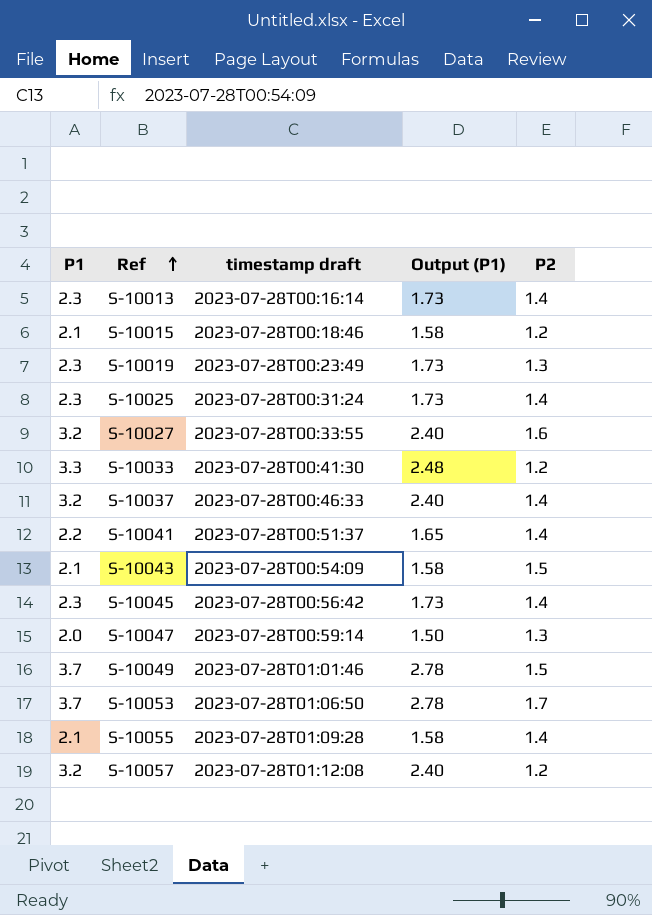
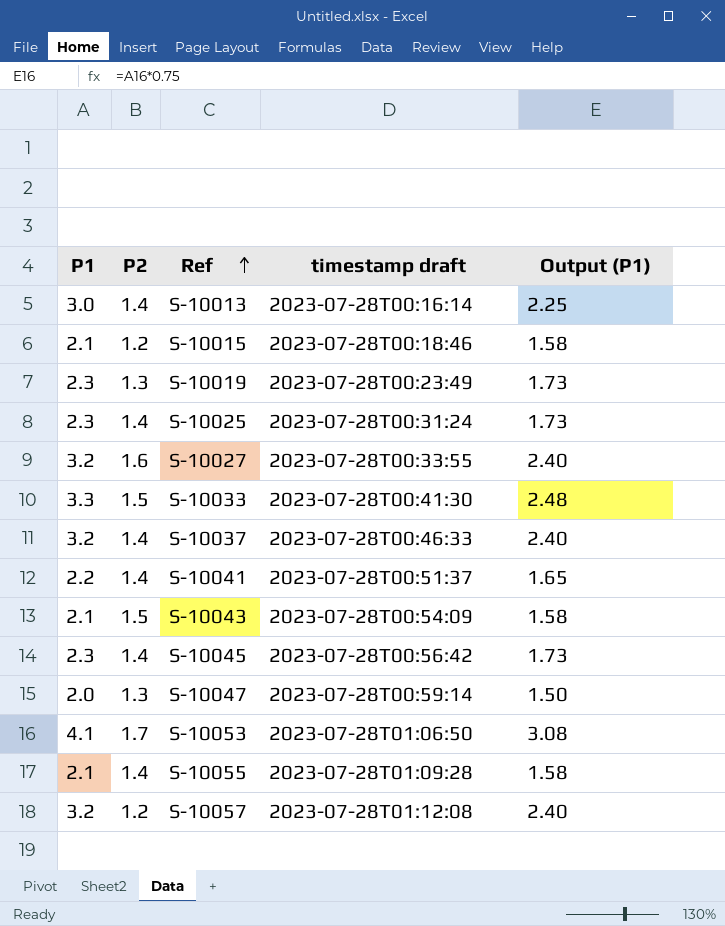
column P2 | position: 5 -> 2
row S-10049: 3.7 | 2023-07-28T01:01:46 | 2.78 | 1.5 -> none
S-10013 | P1: 2.3 -> 3.0
S-10013 | Output (P1): 1.73 -> 2.25
S-10033 | P2: 1.2 -> 1.5
S-10053 | P1: 3.7 -> 4.1
S-10053 | Output (P1): 2.78 -> 3.08

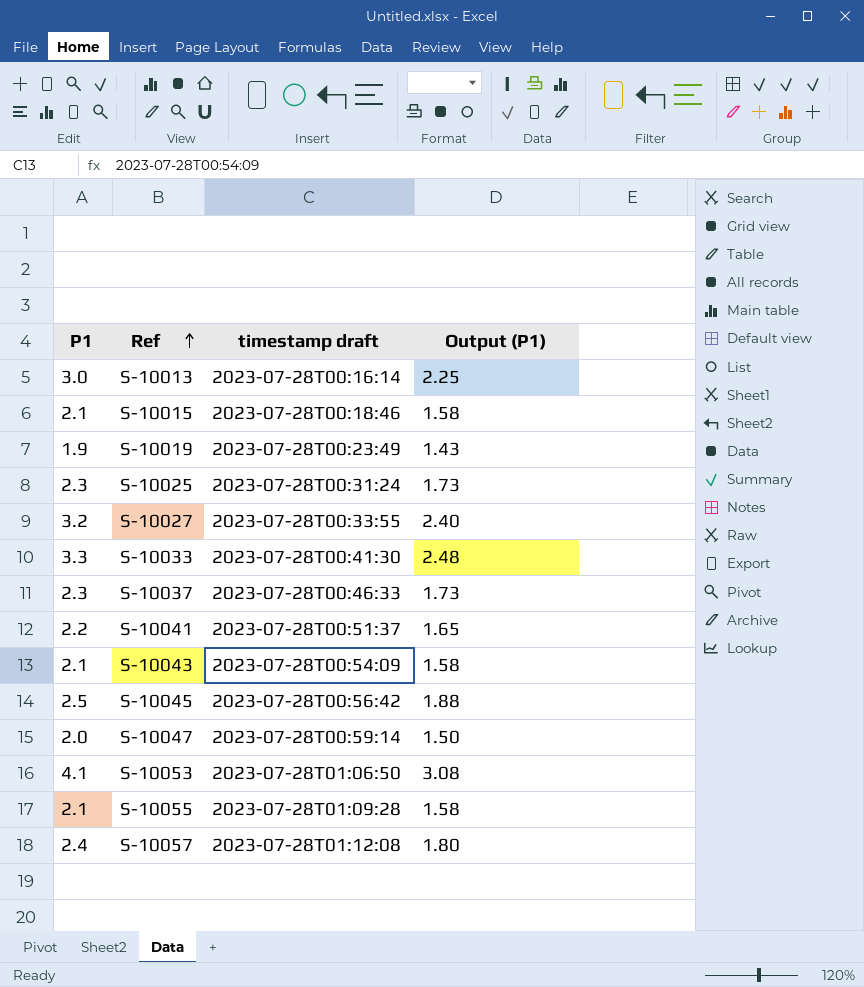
column P2 | position: 2 -> none
S-10019 | P1: 2.3 -> 1.9
S-10019 | Output (P1): 1.73 -> 1.43
S-10037 | P1: 3.2 -> 2.3
S-10037 | Output (P1): 2.40 -> 1.73
S-10045 | P1: 2.3 -> 2.5
S-10045 | Output (P1): 1.73 -> 1.88
S-10057 | P1: 3.2 -> 2.4
S-10057 | Output (P1): 2.40 -> 1.80

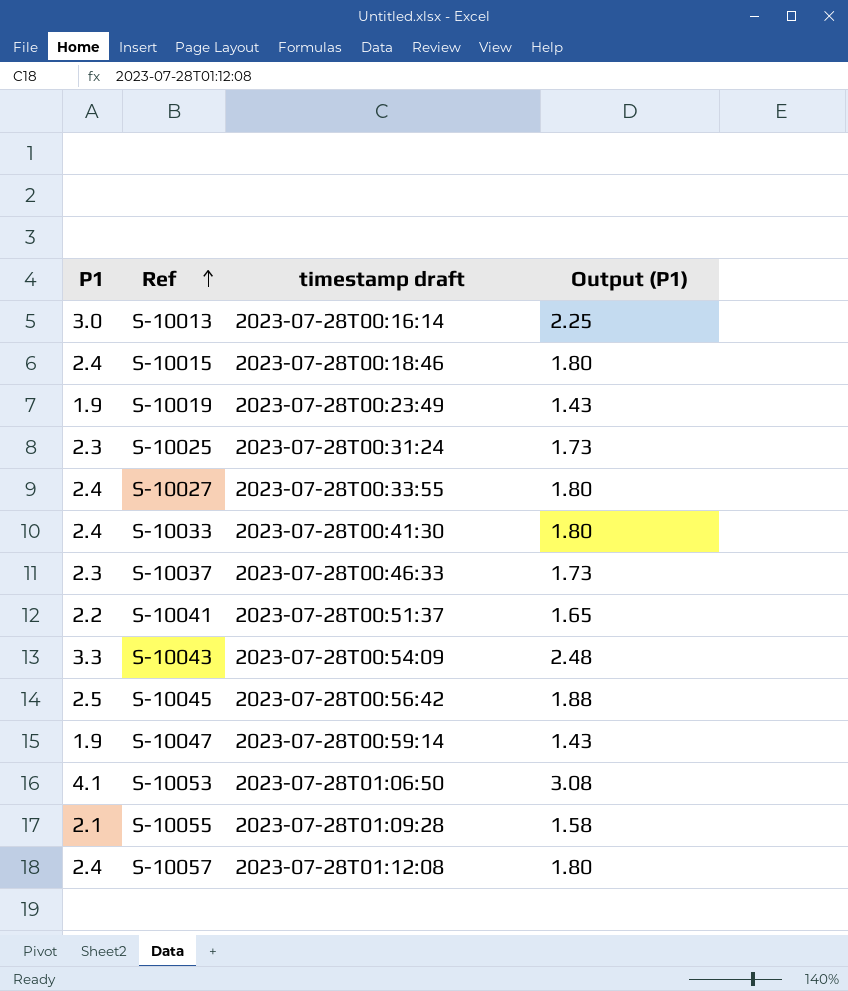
S-10015 | P1: 2.1 -> 2.4
S-10015 | Output (P1): 1.58 -> 1.80
S-10027 | P1: 3.2 -> 2.4
S-10027 | Output (P1): 2.40 -> 1.80
S-10033 | P1: 3.3 -> 2.4
S-10033 | Output (P1): 2.48 -> 1.80
S-10043 | P1: 2.1 -> 3.3
S-10043 | Output (P1): 1.58 -> 2.48
S-10047 | P1: 2.0 -> 1.9
S-10047 | Output (P1): 1.50 -> 1.43

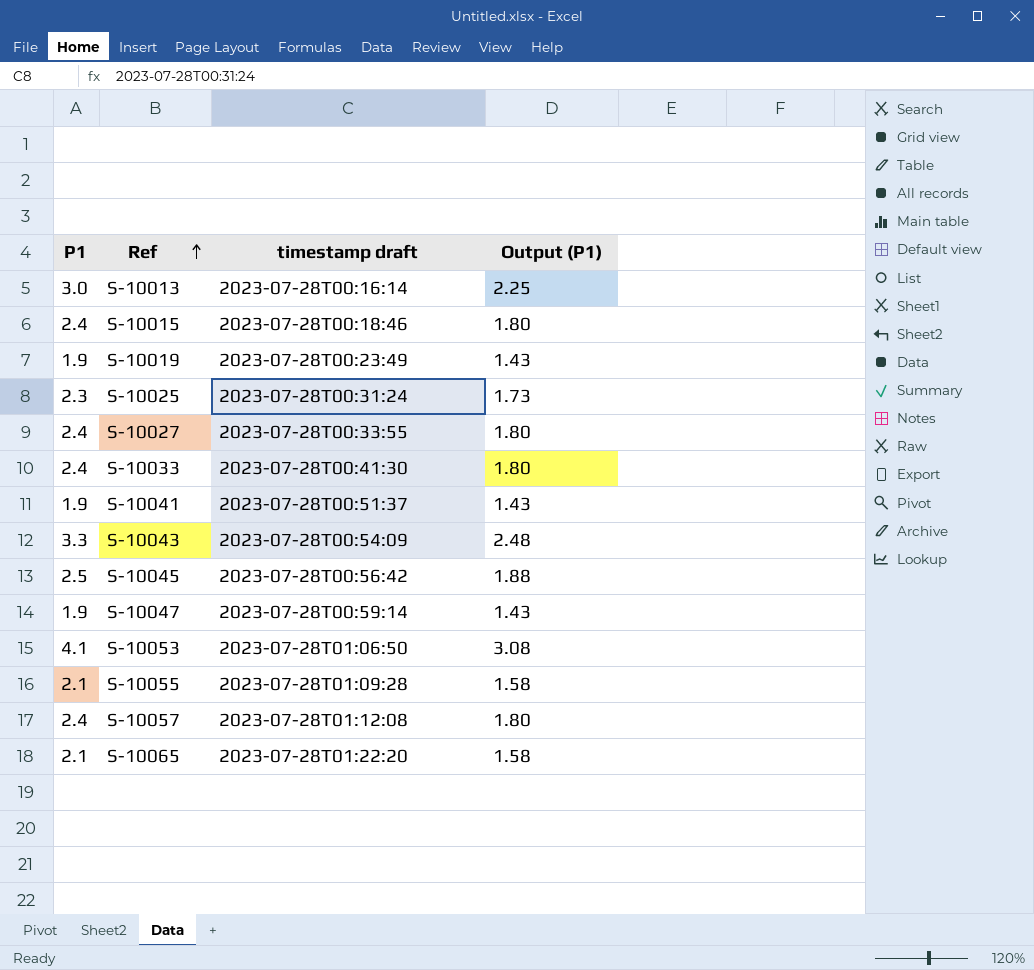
row S-10037: 2.3 | 2023-07-28T00:46:33 | 1.73 -> none
S-10041 | P1: 2.2 -> 1.9
S-10041 | Output (P1): 1.65 -> 1.43
row S-10065: none -> 2.1 | 2023-07-28T01:22:20 | 1.58

